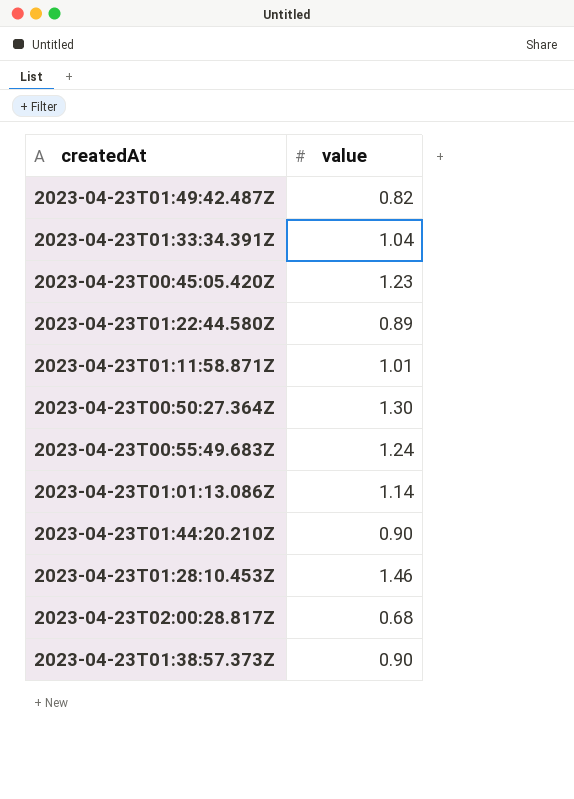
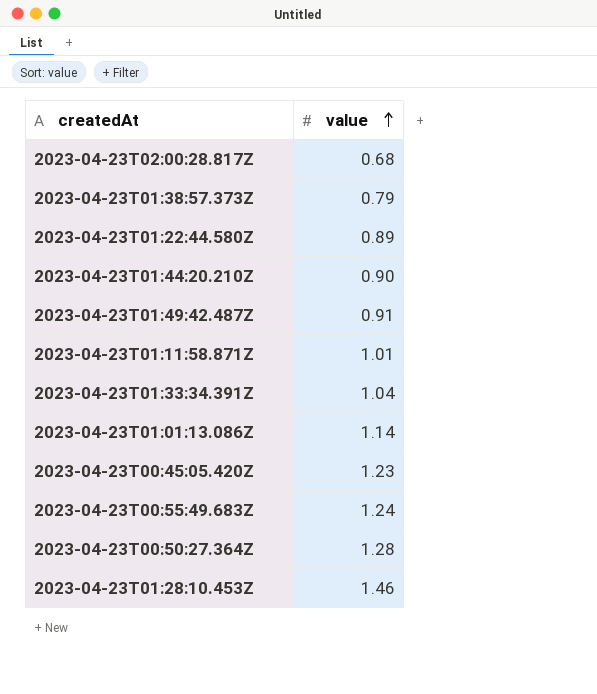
row order: none -> value ascending
2023-04-23T01:38:57.373Z | value: 0.90 -> 0.79
2023-04-23T01:49:42.487Z | value: 0.82 -> 0.91
2023-04-23T00:50:27.364Z | value: 1.30 -> 1.28

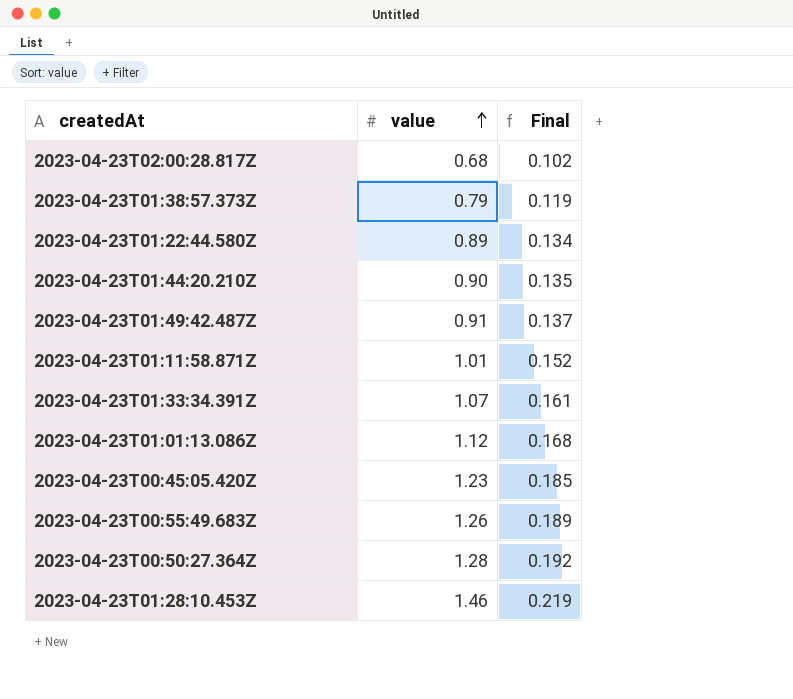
column Final | formula: none -> [value] * 0.15
2023-04-23T01:33:34.391Z | value: 1.04 -> 1.07
2023-04-23T01:01:13.086Z | value: 1.14 -> 1.12
2023-04-23T00:55:49.683Z | value: 1.24 -> 1.26

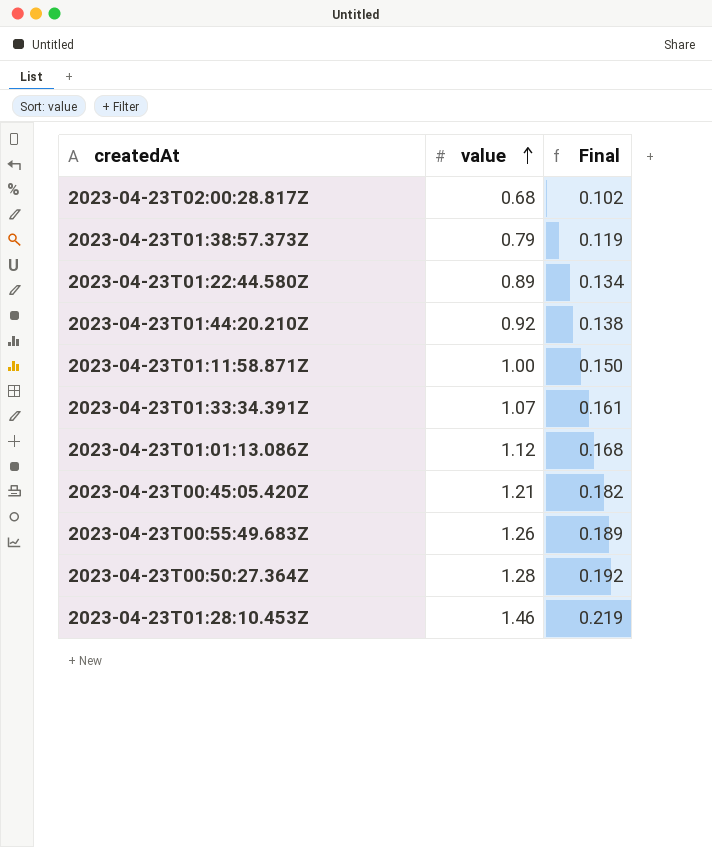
row 2023-04-23T01:49:42.487Z: 0.91 | 0.137 -> none
2023-04-23T01:44:20.210Z | value: 0.90 -> 0.92
2023-04-23T01:44:20.210Z | Final: 0.135 -> 0.138
2023-04-23T01:11:58.871Z | value: 1.01 -> 1.00
2023-04-23T01:11:58.871Z | Final: 0.152 -> 0.150
2023-04-23T00:45:05.420Z | value: 1.23 -> 1.21
2023-04-23T00:45:05.420Z | Final: 0.185 -> 0.182

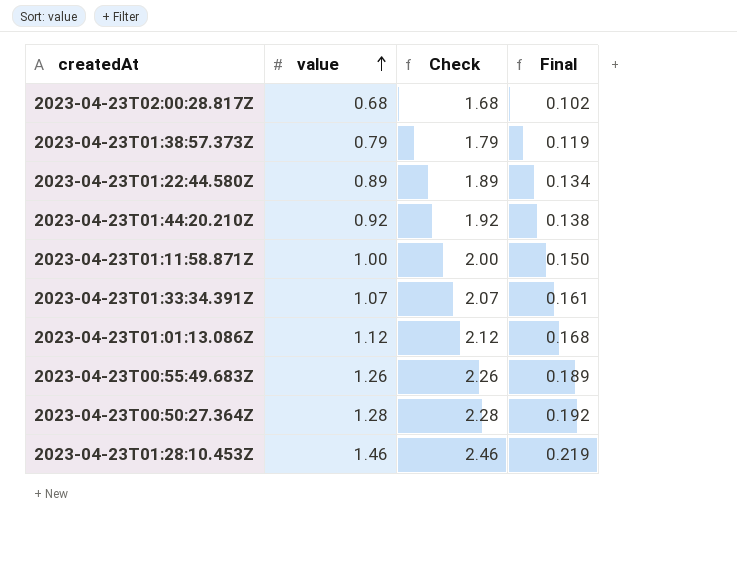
column Check | formula: none -> [value] + 1
row 2023-04-23T00:45:05.420Z: 1.21 | 0.182 -> none

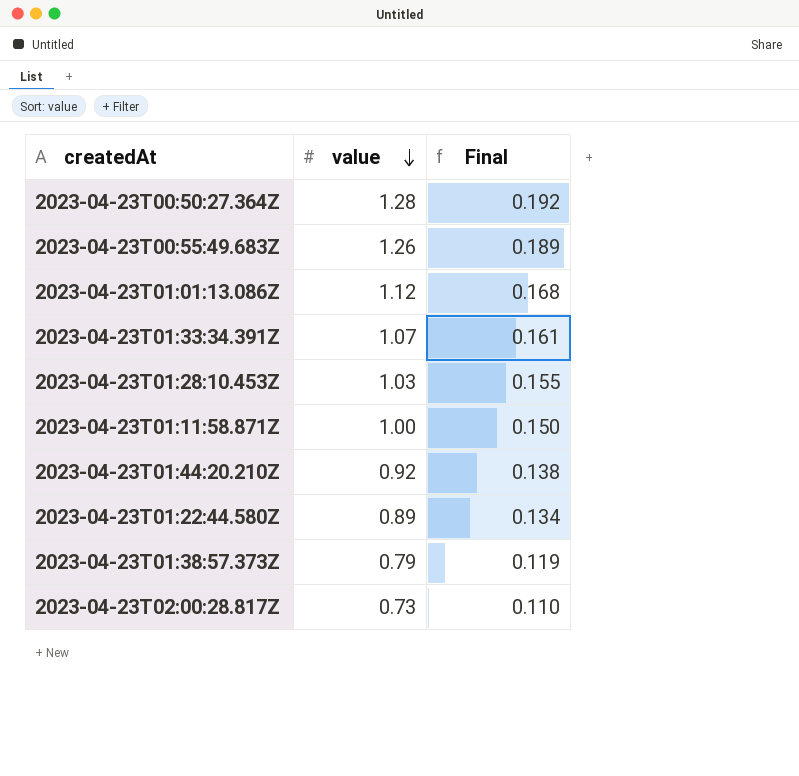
row order: value ascending -> value descending
column Check | formula: [value] + 1 -> none
2023-04-23T01:28:10.453Z | value: 1.46 -> 1.03
2023-04-23T01:28:10.453Z | Final: 0.219 -> 0.155
2023-04-23T02:00:28.817Z | value: 0.68 -> 0.73
2023-04-23T02:00:28.817Z | Final: 0.102 -> 0.110

